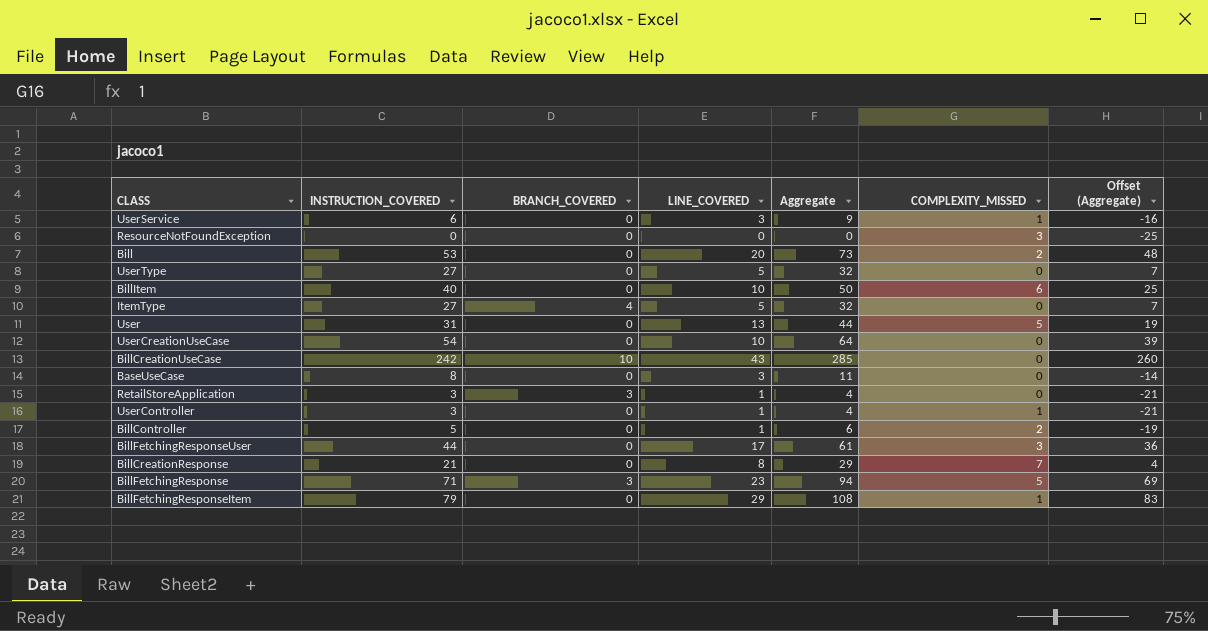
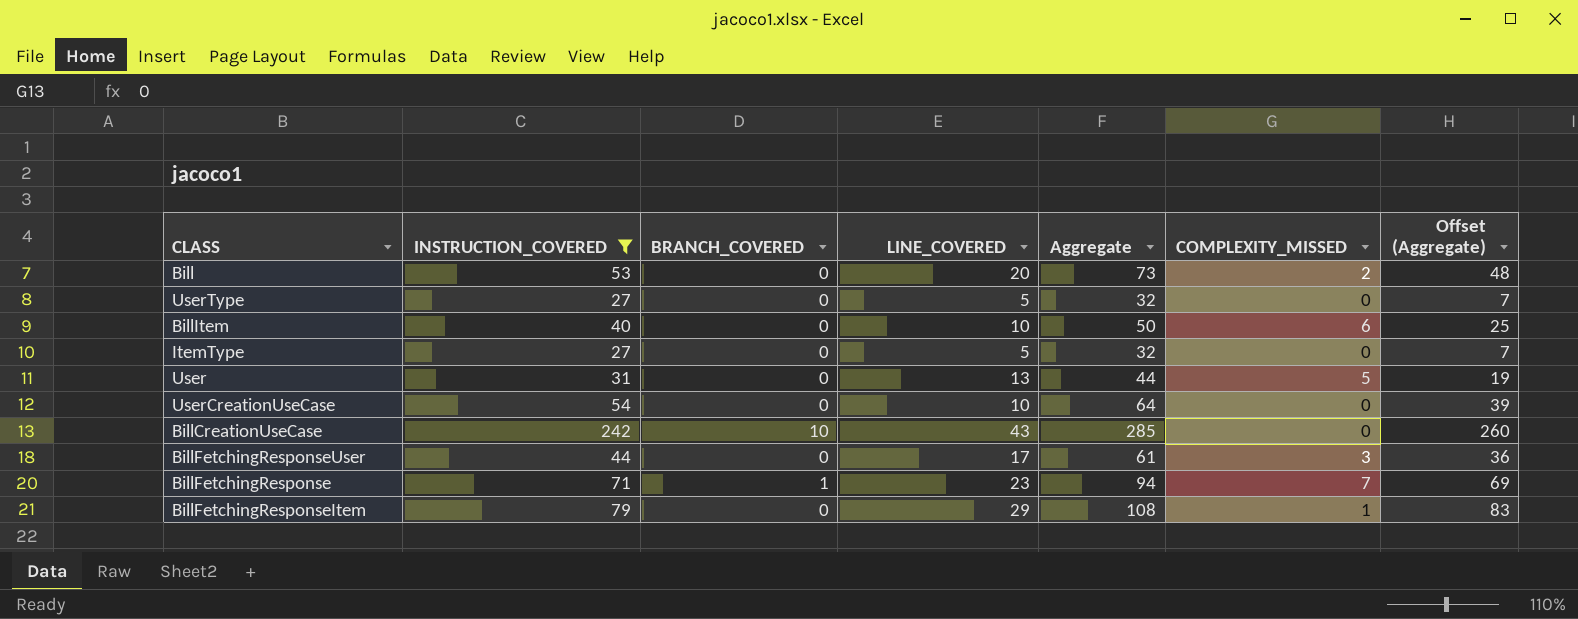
filter: none -> INSTRUCTION_COVERED >= 27
ItemType | BRANCH_COVERED: 4 -> 0
BillFetchingResponse | BRANCH_COVERED: 3 -> 1
BillFetchingResponse | COMPLEXITY_MISSED: 5 -> 7

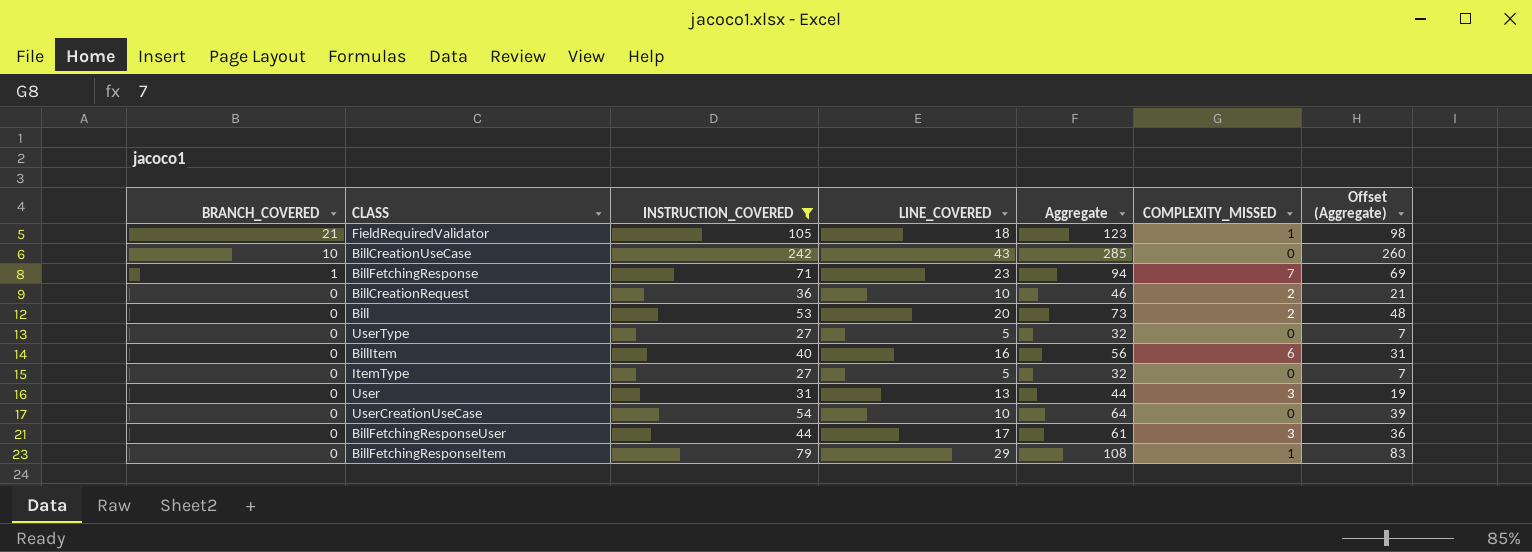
row order: none -> BRANCH_COVERED descending
column BRANCH_COVERED | position: 3 -> 1
row FieldRequiredValidator: none -> 21 | 105 | 18 | 123 | 1 | 98
row BillCreationRequest: none -> 0 | 36 | 10 | 46 | 2 | 21
BillItem | LINE_COVERED: 10 -> 16
BillItem | Aggregate: 50 -> 56
BillItem | Offset (Aggregate): 25 -> 31
User | COMPLEXITY_MISSED: 5 -> 3

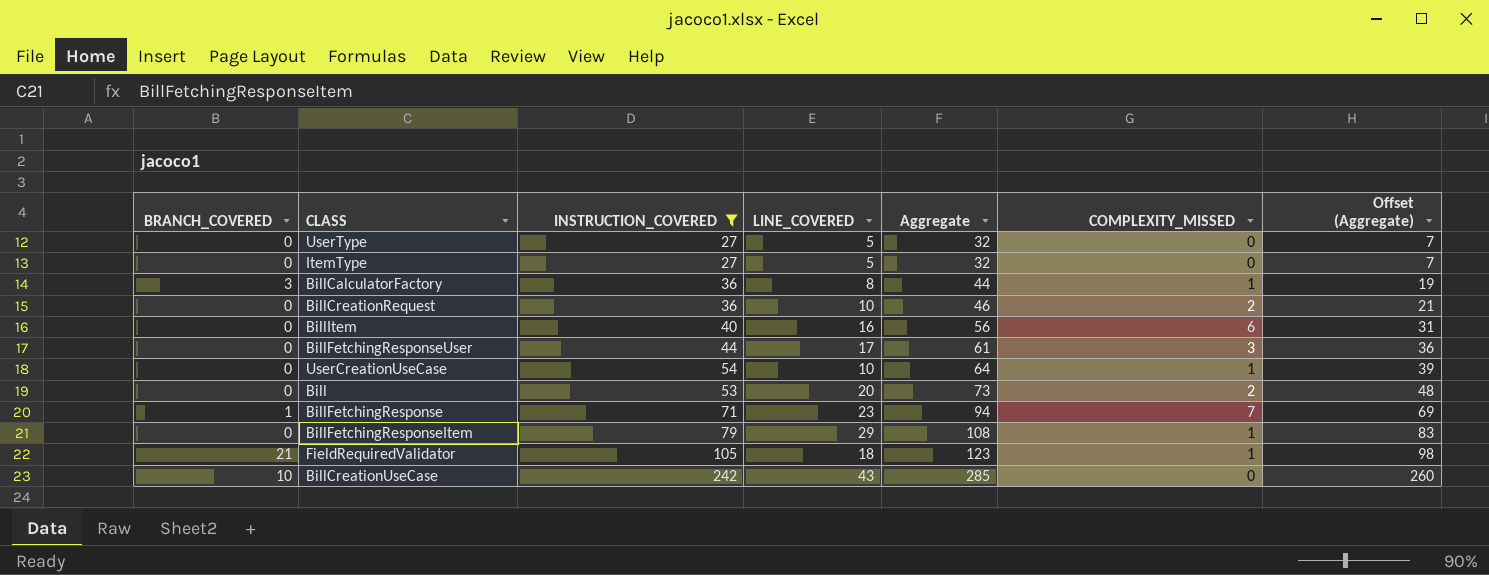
row order: BRANCH_COVERED descending -> Aggregate ascending
row User: 0 | 31 | 13 | 44 | 3 | 19 -> none
row BillCalculatorFactory: none -> 3 | 36 | 8 | 44 | 1 | 19
UserCreationUseCase | COMPLEXITY_MISSED: 0 -> 1

